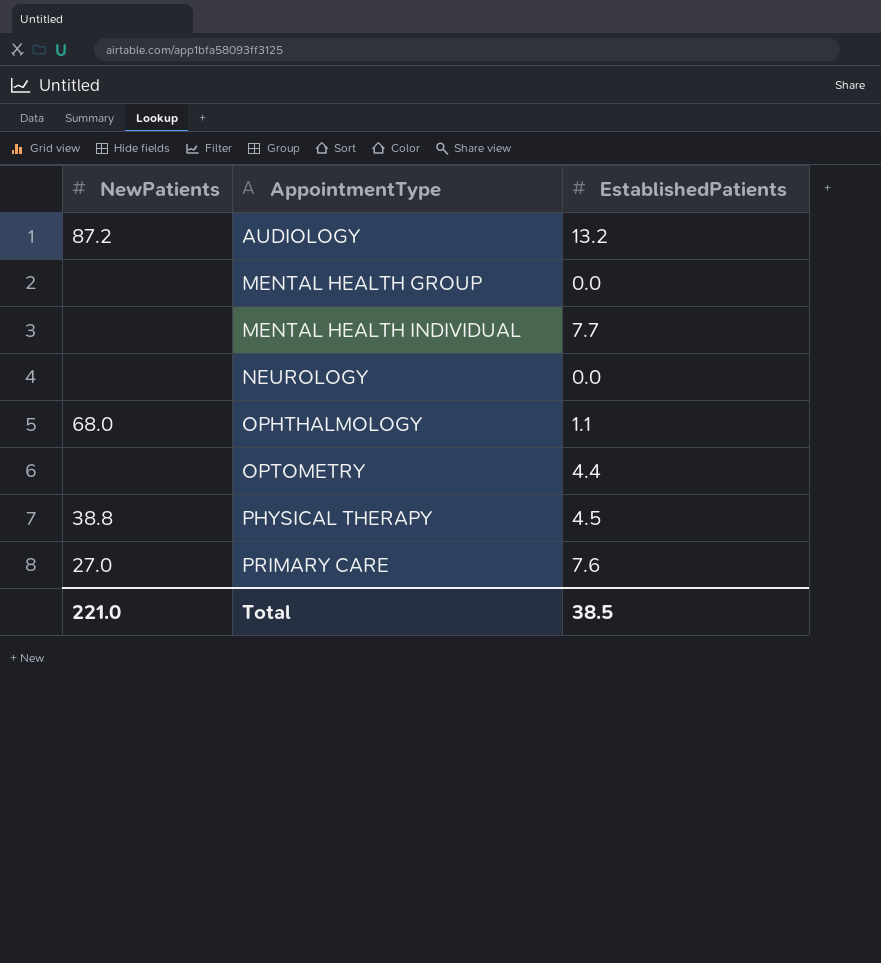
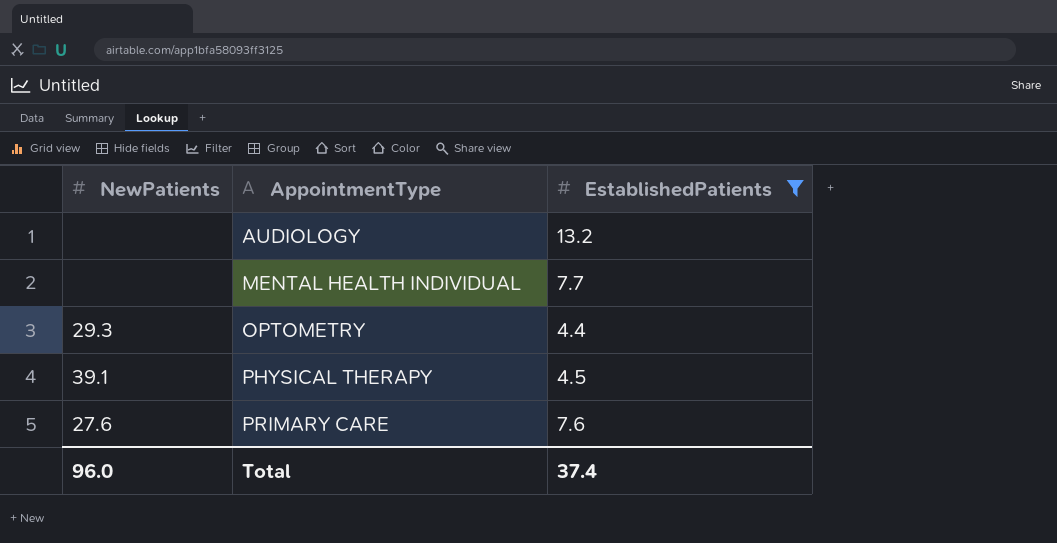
filter: none -> EstablishedPatients >= 4.4
AUDIOLOGY | NewPatients: 87.2 -> none
OPTOMETRY | NewPatients: none -> 29.3
PHYSICAL THERAPY | NewPatients: 38.8 -> 39.1
PRIMARY CARE | NewPatients: 27.0 -> 27.6
Total | NewPatients: 221.0 -> 96.0
Total | EstablishedPatients: 38.5 -> 37.4

